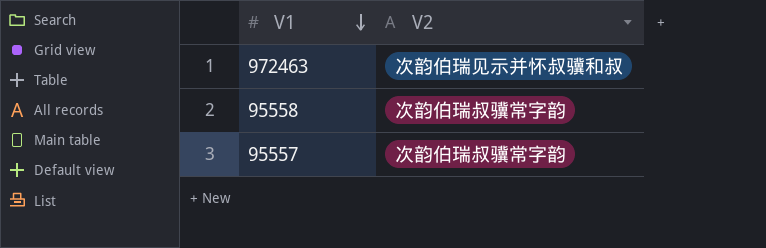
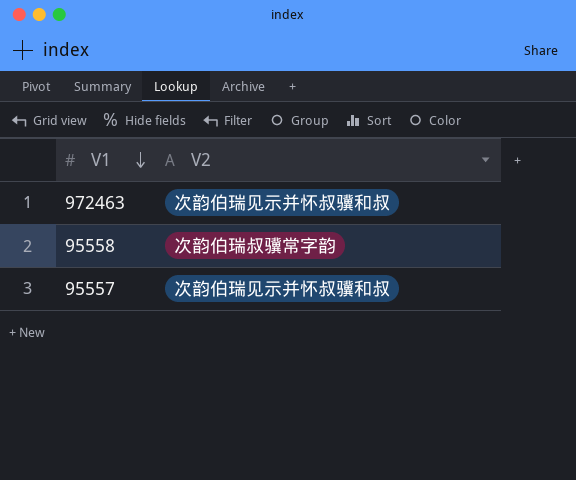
95557 | V2: 次韵伯瑞叔骥常字韵 -> 次韵伯瑞见示并怀叔骥和叔

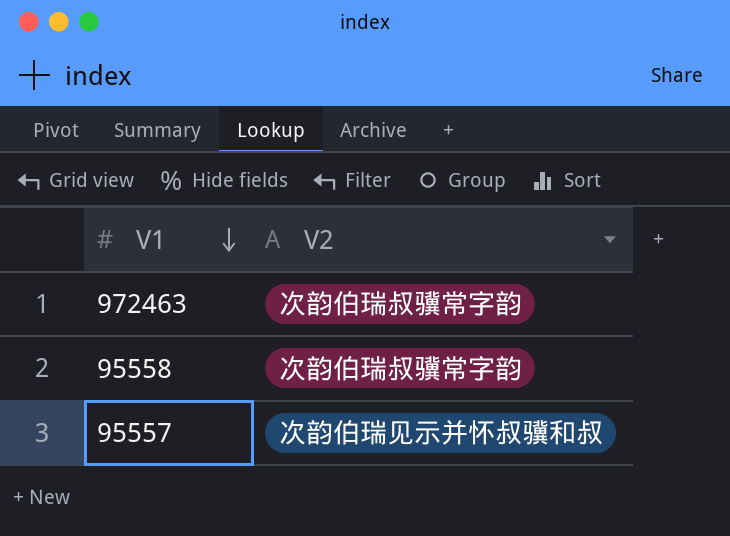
972463 | V2: 次韵伯瑞见示并怀叔骥和叔 -> 次韵伯瑞叔骥常字韵

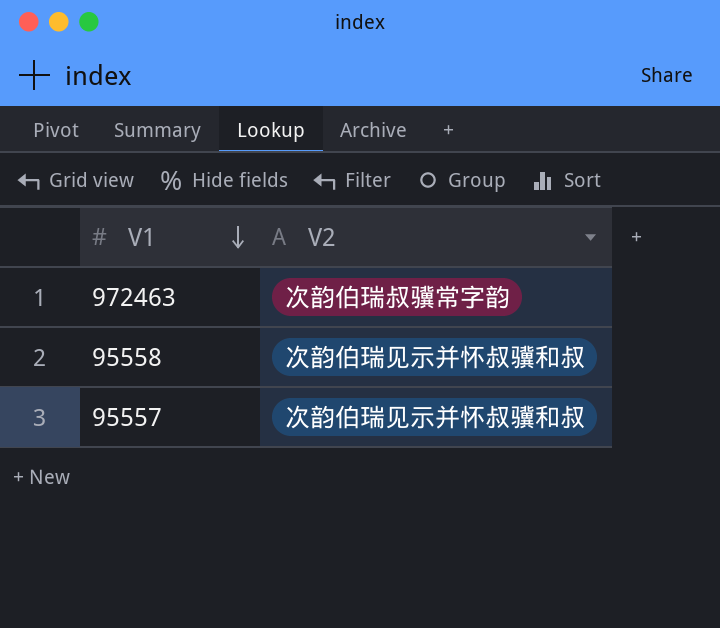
95558 | V2: 次韵伯瑞叔骥常字韵 -> 次韵伯瑞见示并怀叔骥和叔

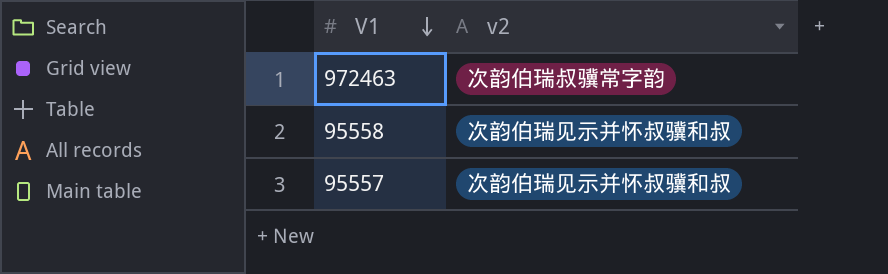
column name: V2 -> v2

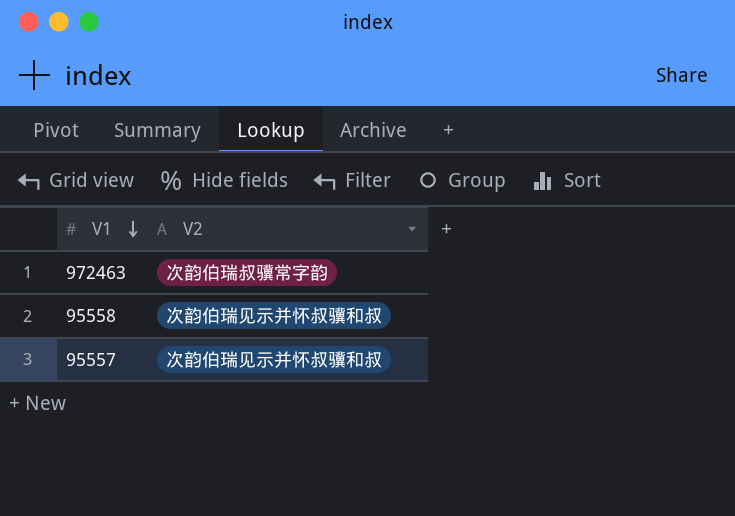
column name: v2 -> V2

